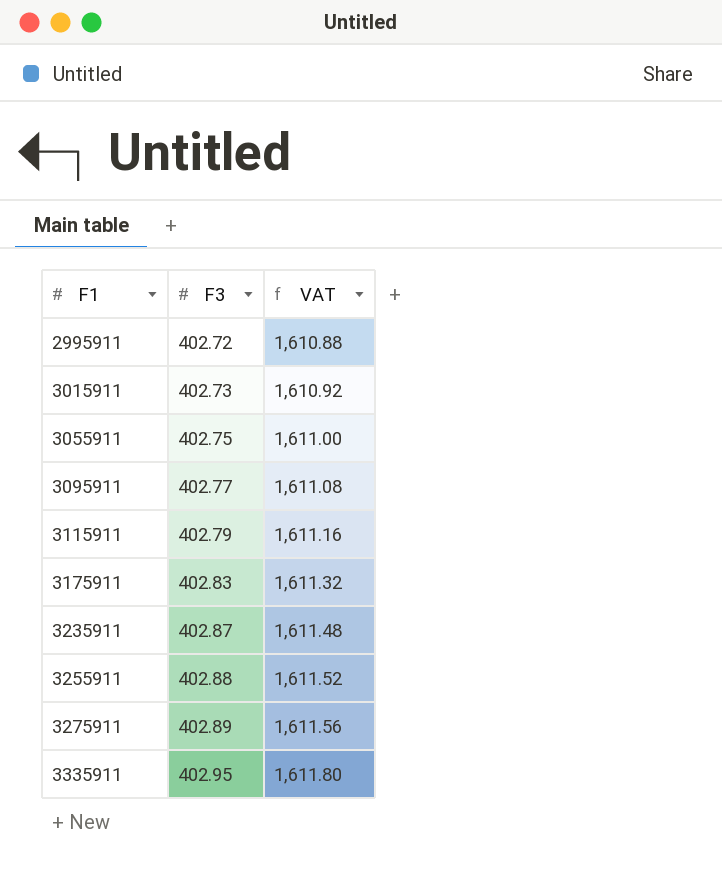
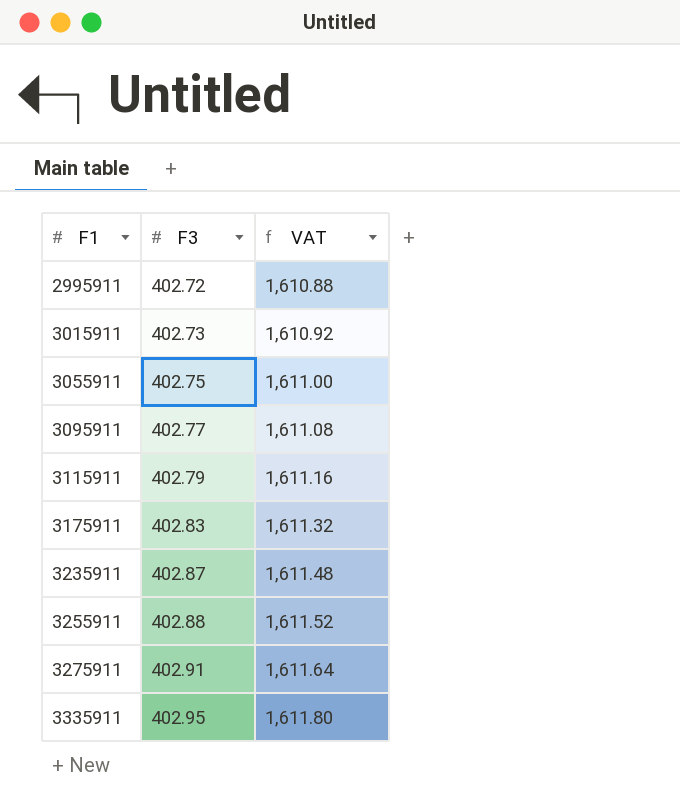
3275911 | F3: 402.89 -> 402.91
3275911 | VAT: 1,611.56 -> 1,611.64

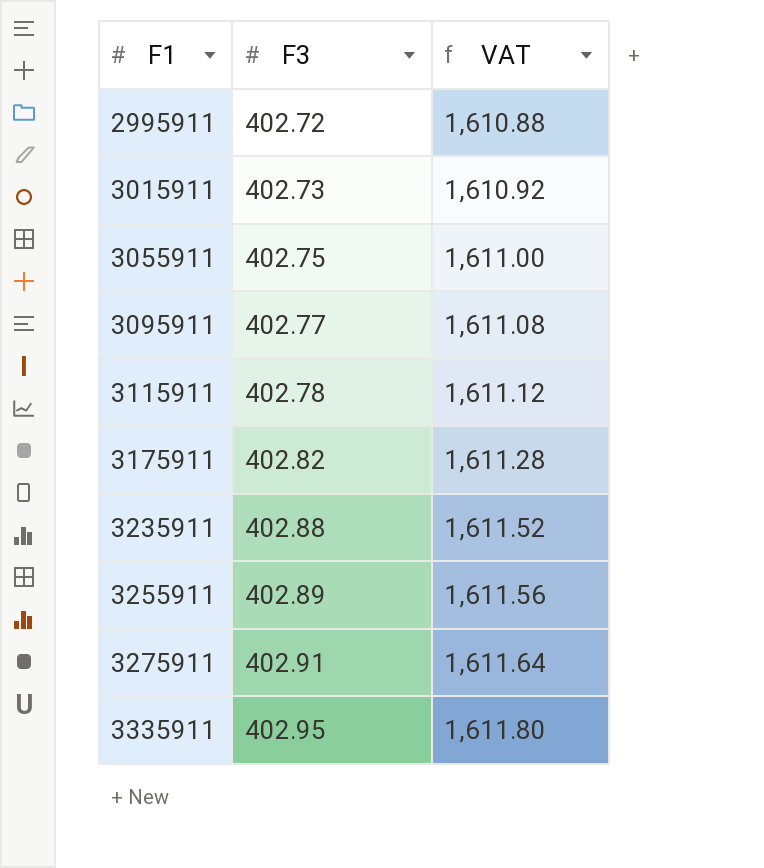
3115911 | F3: 402.79 -> 402.78
3115911 | VAT: 1,611.16 -> 1,611.12
3175911 | F3: 402.83 -> 402.82
3175911 | VAT: 1,611.32 -> 1,611.28
3235911 | F3: 402.87 -> 402.88
3235911 | VAT: 1,611.48 -> 1,611.52
3255911 | F3: 402.88 -> 402.89
3255911 | VAT: 1,611.52 -> 1,611.56

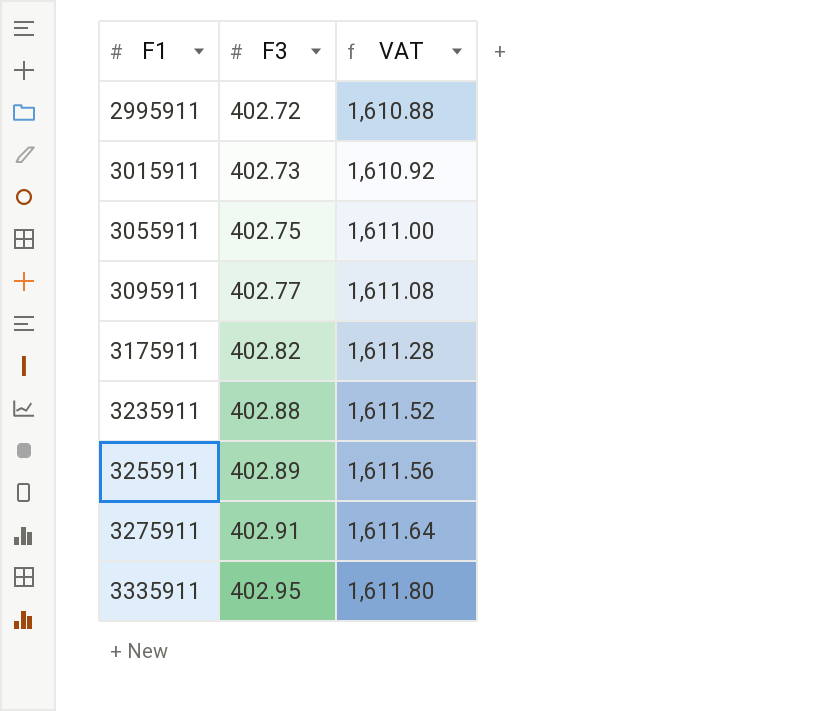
row 3115911: 402.78 | 1,611.12 -> none

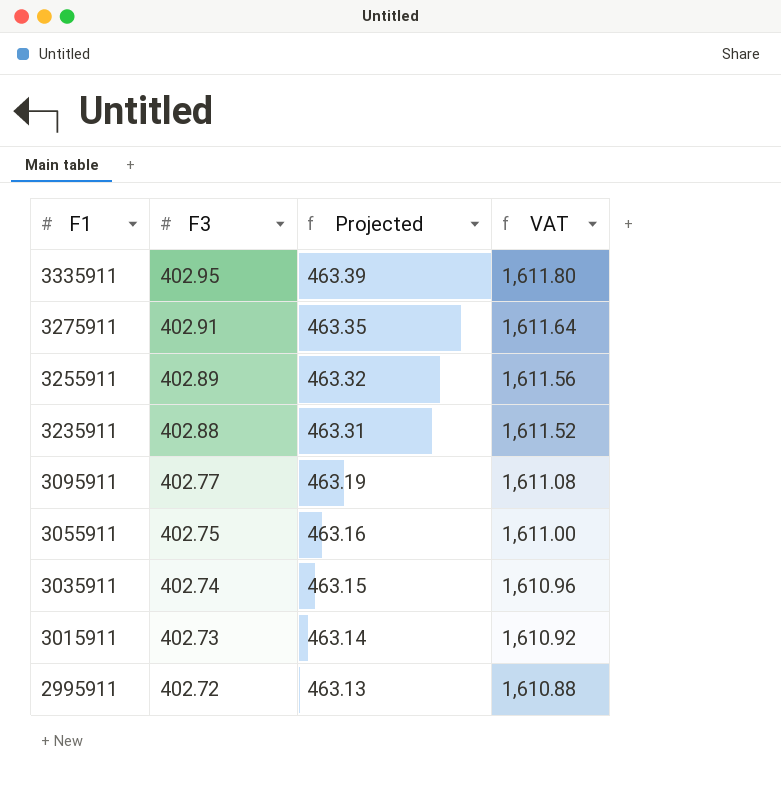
row order: F1 ascending -> F1 descending
column Projected | formula: none -> [F3] * 1.15
row 3175911: 402.82 | 1,611.28 -> none
row 3035911: none -> 402.74 | 463.15 | 1,610.96

